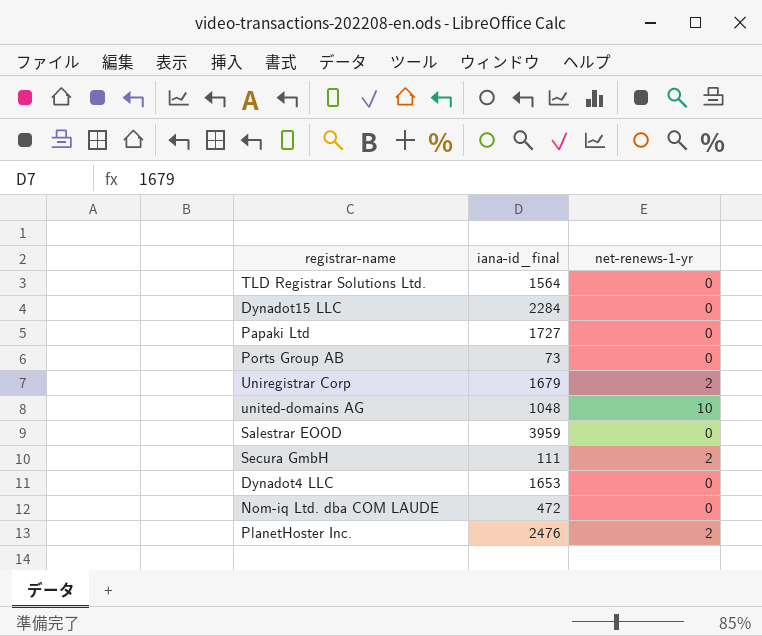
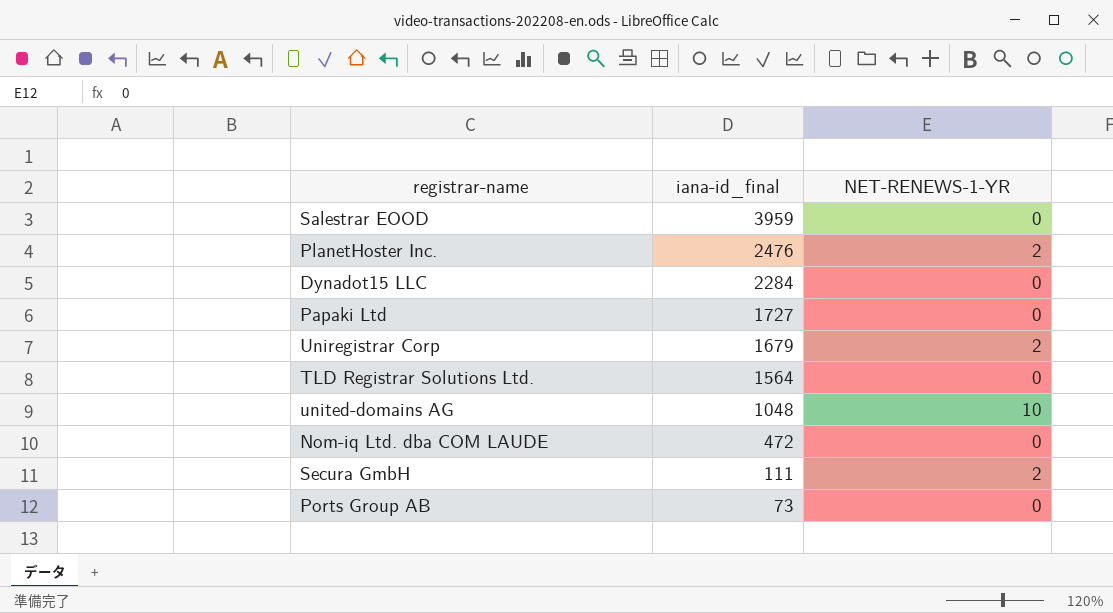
row order: none -> iana-id_final descending
column name: net-renews-1-yr -> NET-RENEWS-1-YR
row Dynadot4 LLC: 1653 | 0 -> none

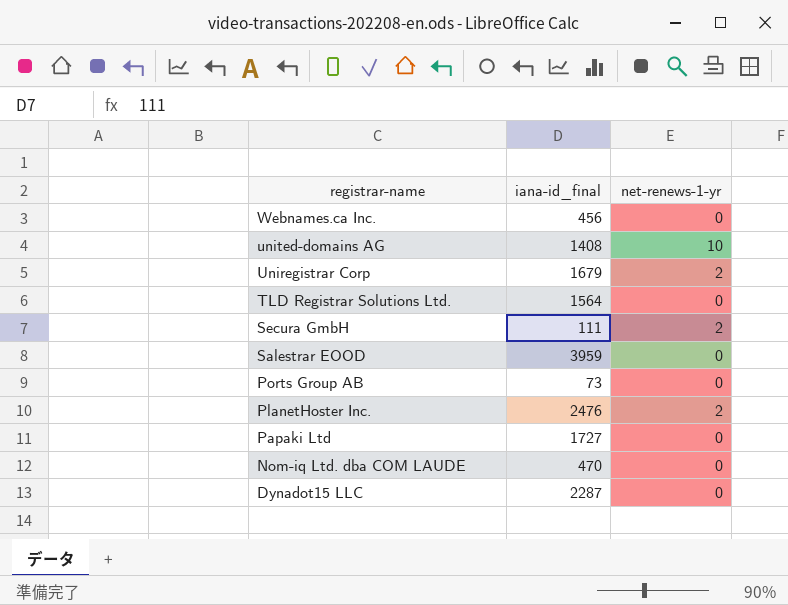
row order: iana-id_final descending -> registrar-name descending
column name: NET-RENEWS-1-YR -> net-renews-1-yr
row Webnames.ca Inc.: none -> 456 | 0
united-domains AG | iana-id_final: 1048 -> 1408
Nom-iq Ltd. dba COM LAUDE | iana-id_final: 472 -> 470
Dynadot15 LLC | iana-id_final: 2284 -> 2287

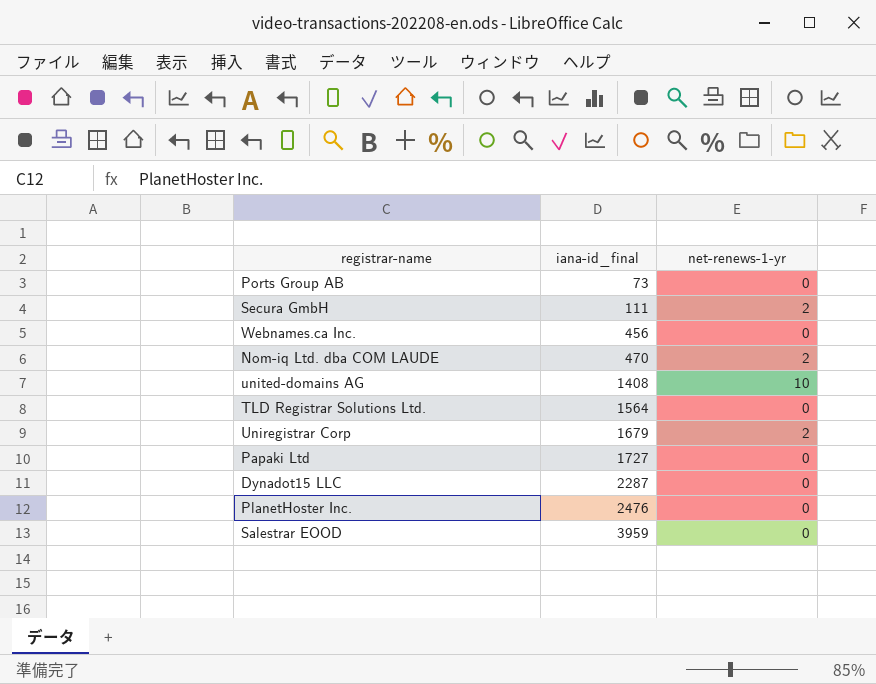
row order: registrar-name descending -> iana-id_final ascending
Nom-iq Ltd. dba COM LAUDE | net-renews-1-yr: 0 -> 2
PlanetHoster Inc. | net-renews-1-yr: 2 -> 0

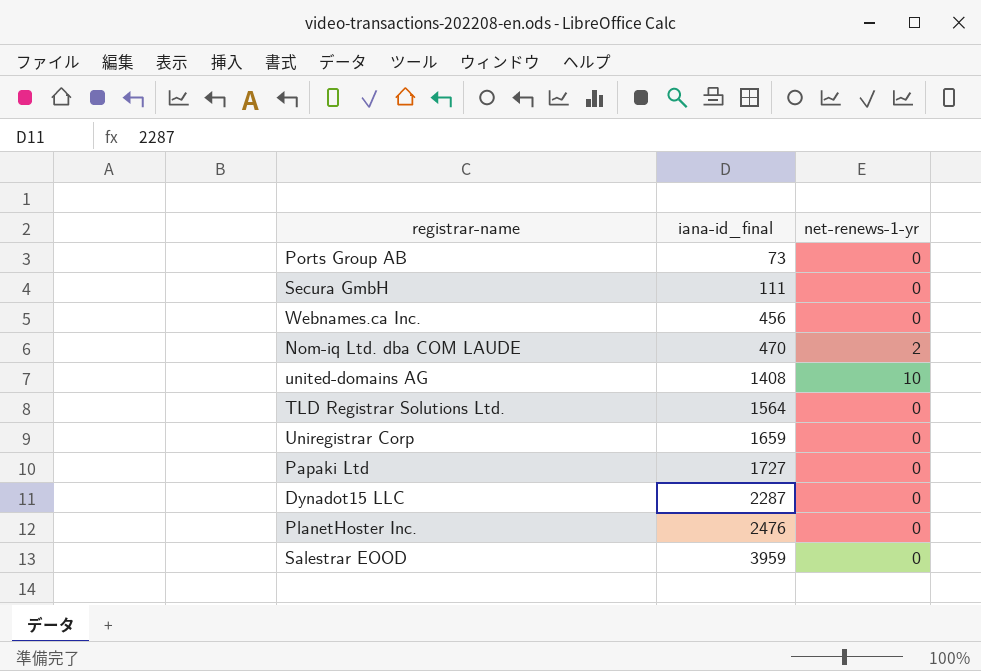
Secura GmbH | net-renews-1-yr: 2 -> 0
Uniregistrar Corp | iana-id_final: 1679 -> 1659
Uniregistrar Corp | net-renews-1-yr: 2 -> 0

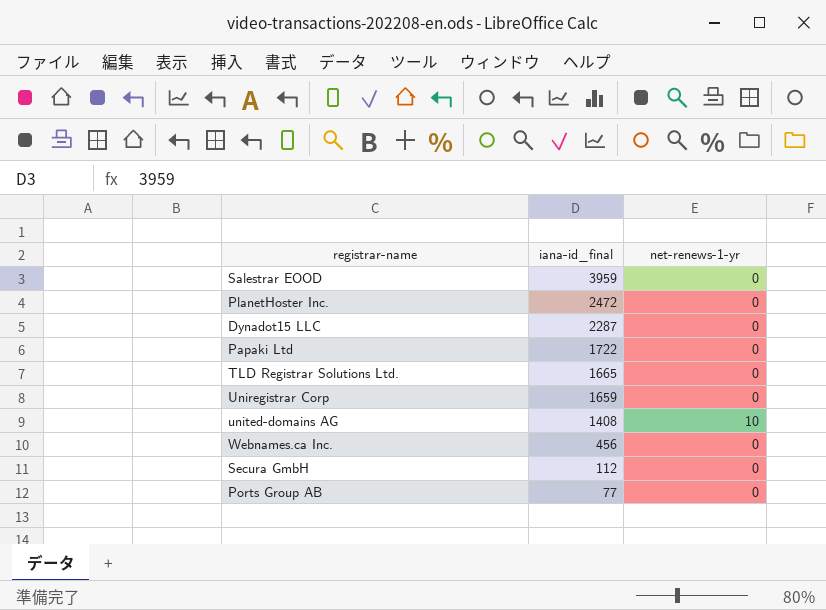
row order: iana-id_final ascending -> iana-id_final descending
row Nom-iq Ltd. dba COM LAUDE: 470 | 2 -> none
PlanetHoster Inc. | iana-id_final: 2476 -> 2472
Papaki Ltd | iana-id_final: 1727 -> 1722
TLD Registrar Solutions Ltd. | iana-id_final: 1564 -> 1665
Secura GmbH | iana-id_final: 111 -> 112
Ports Group AB | iana-id_final: 73 -> 77

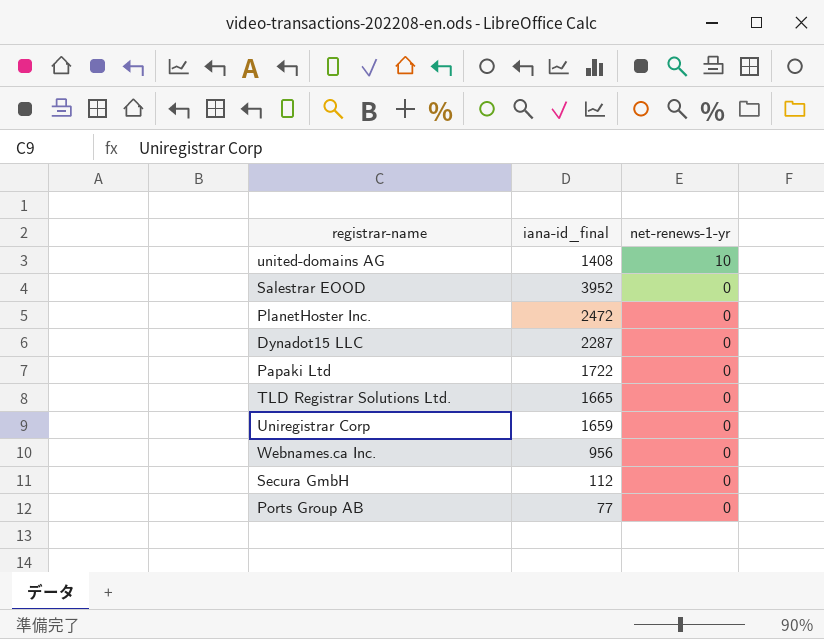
row order: iana-id_final descending -> net-renews-1-yr descending
Salestrar EOOD | iana-id_final: 3959 -> 3952
Webnames.ca Inc. | iana-id_final: 456 -> 956

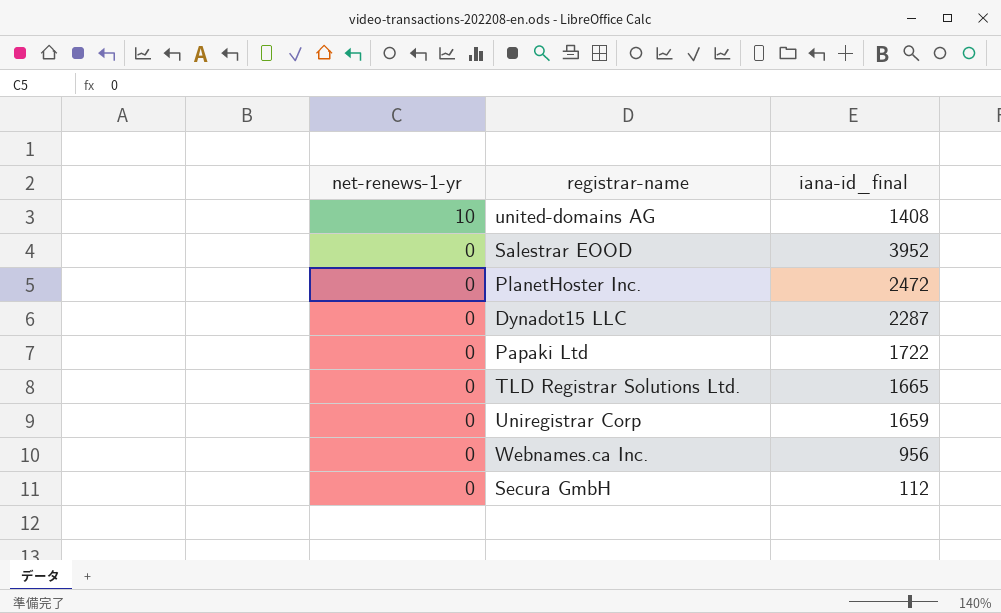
column net-renews-1-yr | position: 3 -> 1
row Ports Group AB: 77 | 0 -> none

